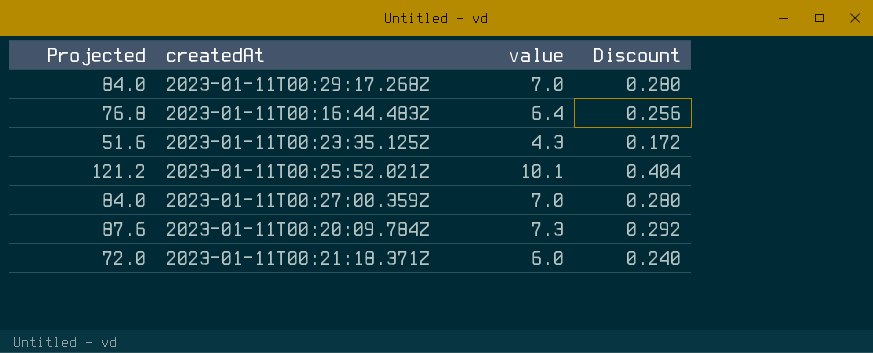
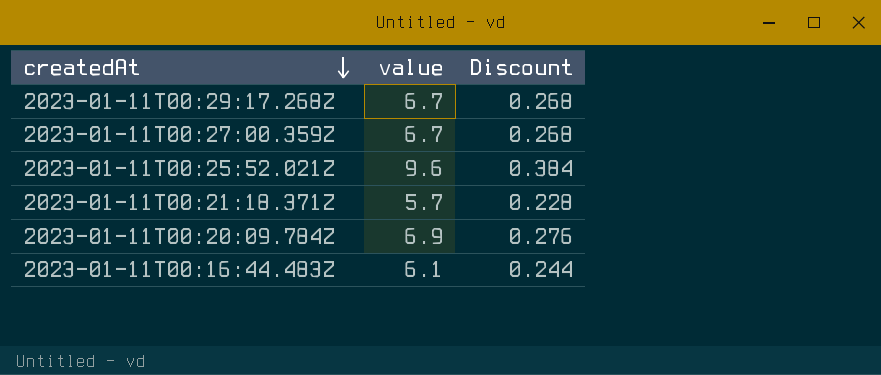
row order: none -> createdAt descending
column Projected | formula: [value] * 12 -> none
row 2023-01-11T00:23:35.125Z: 51.6 | 4.3 | 0.172 -> none
2023-01-11T00:29:17.268Z | value: 7.0 -> 6.7
2023-01-11T00:29:17.268Z | Discount: 0.280 -> 0.268
2023-01-11T00:27:00.359Z | value: 7.0 -> 6.7
2023-01-11T00:27:00.359Z | Discount: 0.280 -> 0.268
2023-01-11T00:25:52.021Z | value: 10.1 -> 9.6
2023-01-11T00:25:52.021Z | Discount: 0.404 -> 0.384
2023-01-11T00:21:18.371Z | value: 6.0 -> 5.7
2023-01-11T00:21:18.371Z | Discount: 0.240 -> 0.228
2023-01-11T00:20:09.784Z | value: 7.3 -> 6.9
2023-01-11T00:20:09.784Z | Discount: 0.292 -> 0.276
2023-01-11T00:16:44.483Z | value: 6.4 -> 6.1
2023-01-11T00:16:44.483Z | Discount: 0.256 -> 0.244

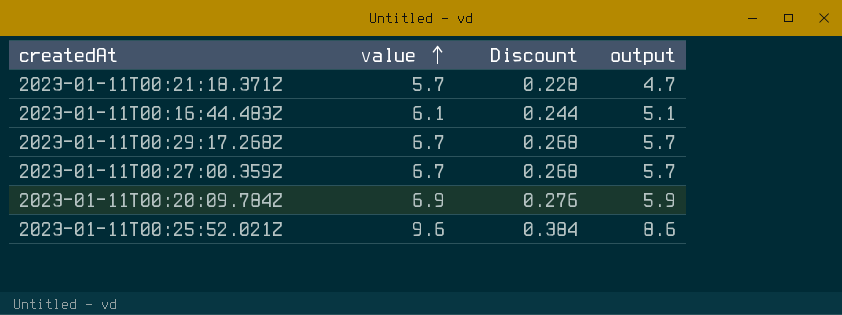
row order: createdAt descending -> value ascending
column output | formula: none -> [value] - 1

